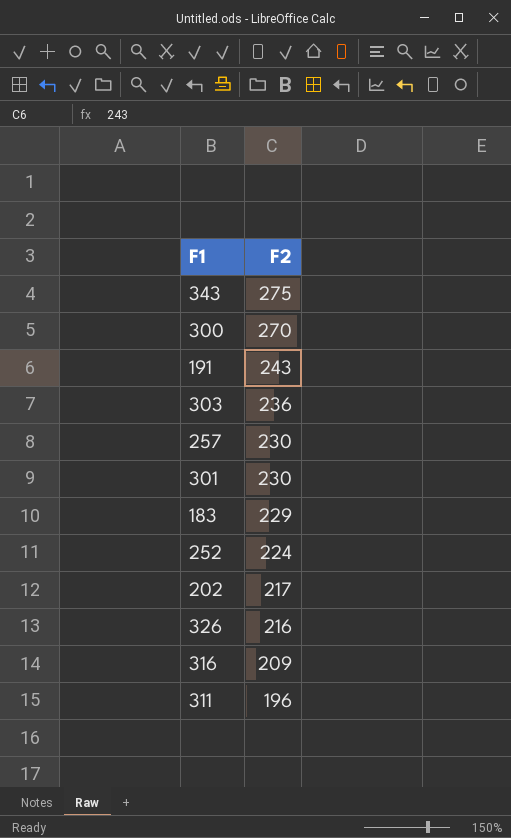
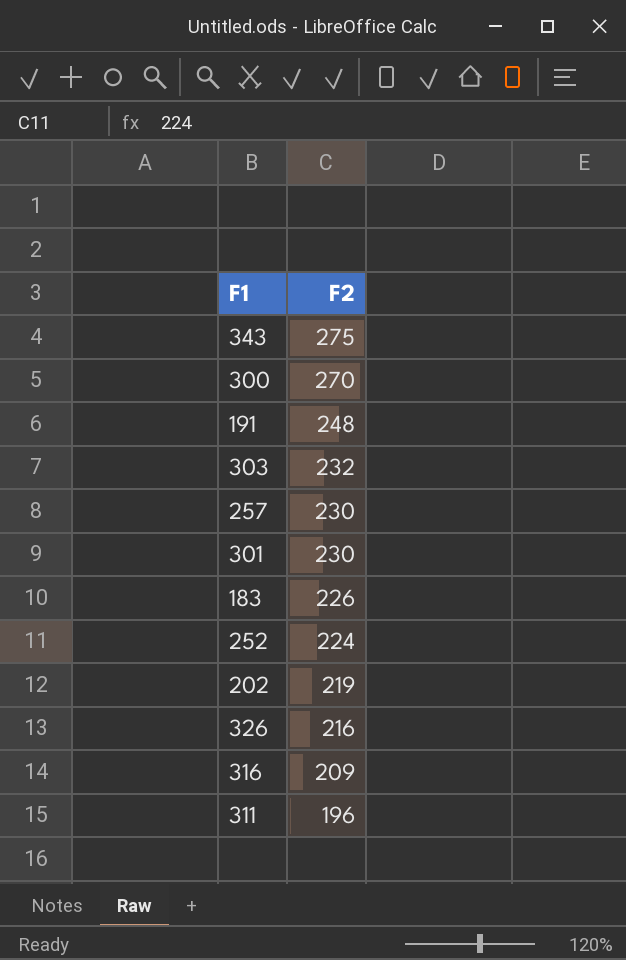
191 | F2: 243 -> 248
303 | F2: 236 -> 232
183 | F2: 229 -> 226
202 | F2: 217 -> 219

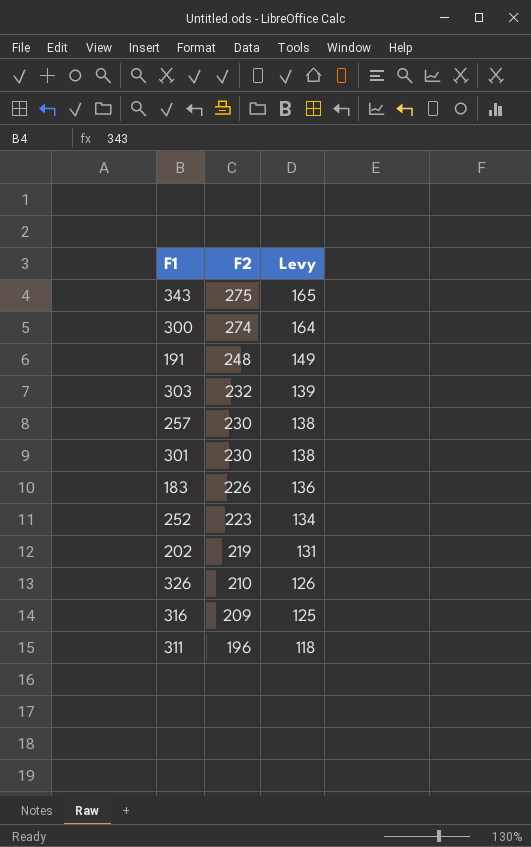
column Levy | formula: none -> [F2] * 0.6
300 | F2: 270 -> 274
252 | F2: 224 -> 223
326 | F2: 216 -> 210

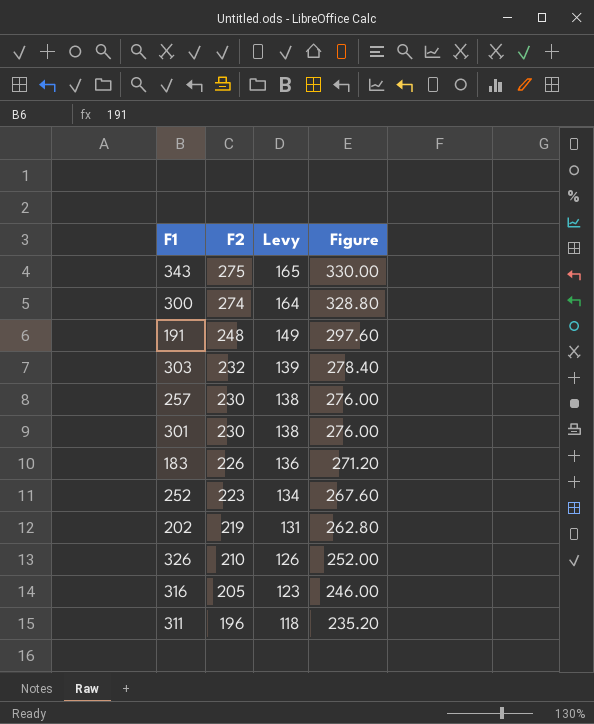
column Figure | formula: none -> [F2] * 1.2
316 | F2: 209 -> 205
316 | Levy: 125 -> 123

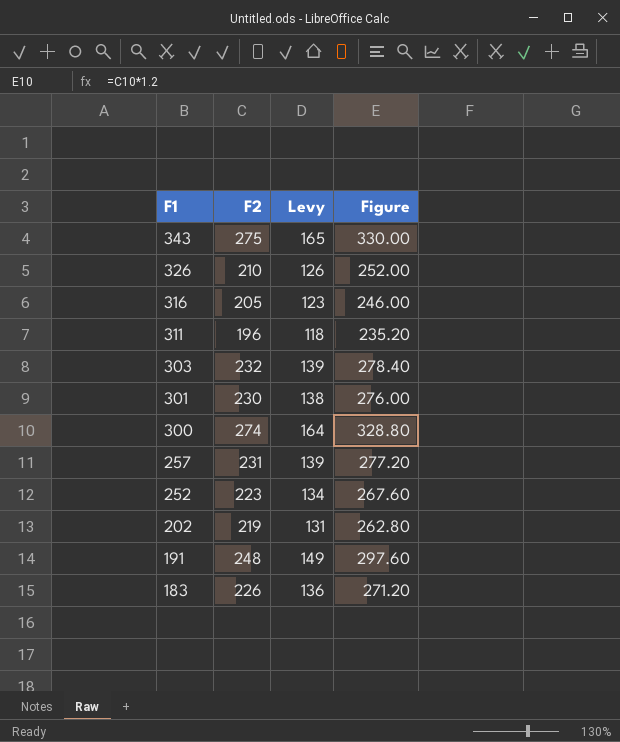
row order: F2 descending -> F1 descending
257 | F2: 230 -> 231
257 | Levy: 138 -> 139
257 | Figure: 276.00 -> 277.20

